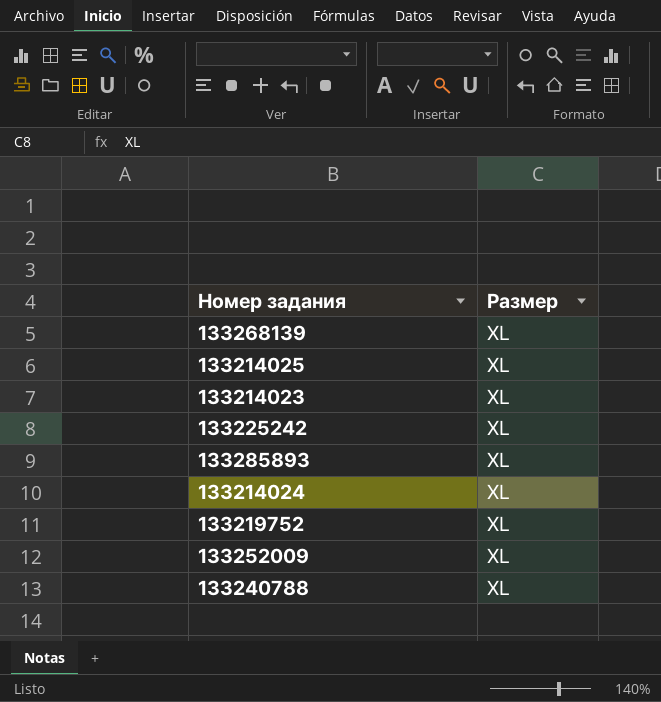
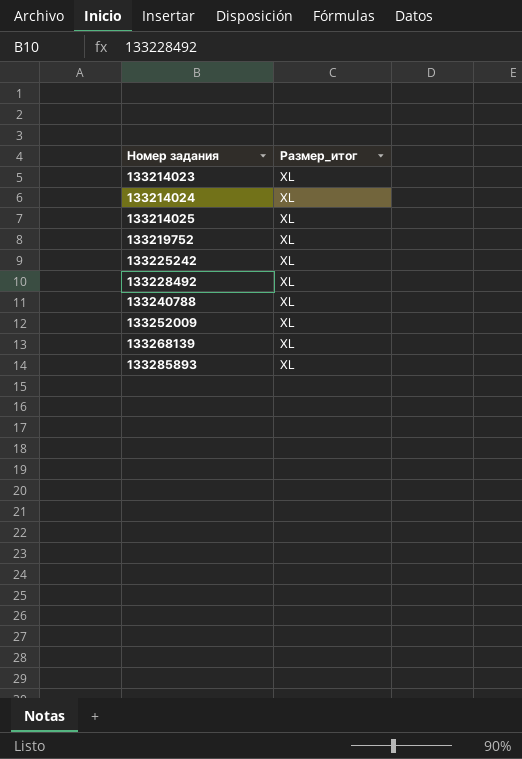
row order: none -> Номер задания ascending
column name: Размер -> Размер_итог
row 133228492: none -> XL

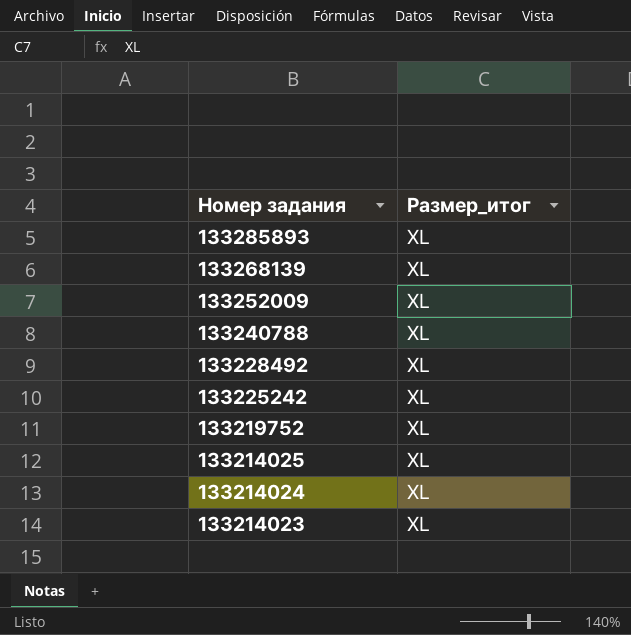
row order: Номер задания ascending -> Номер задания descending

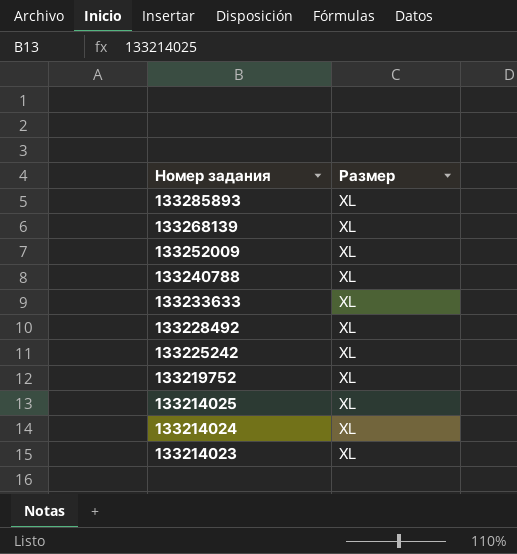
column name: Размер_итог -> Размер
row 133233633: none -> XL

